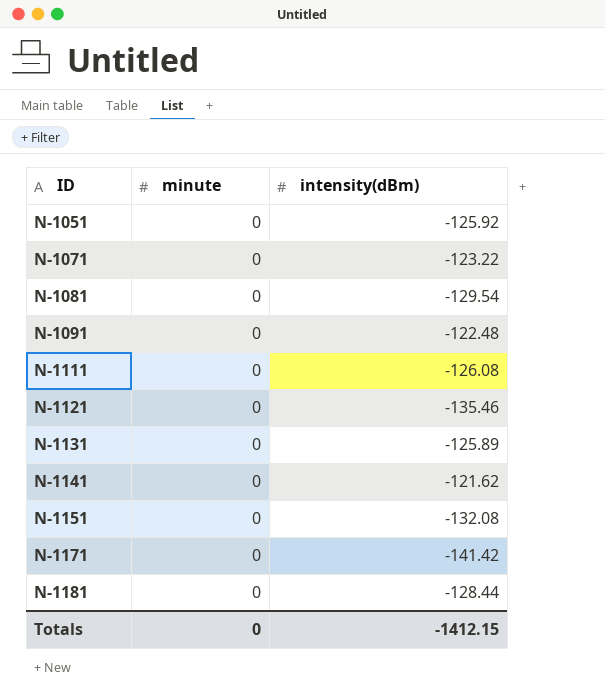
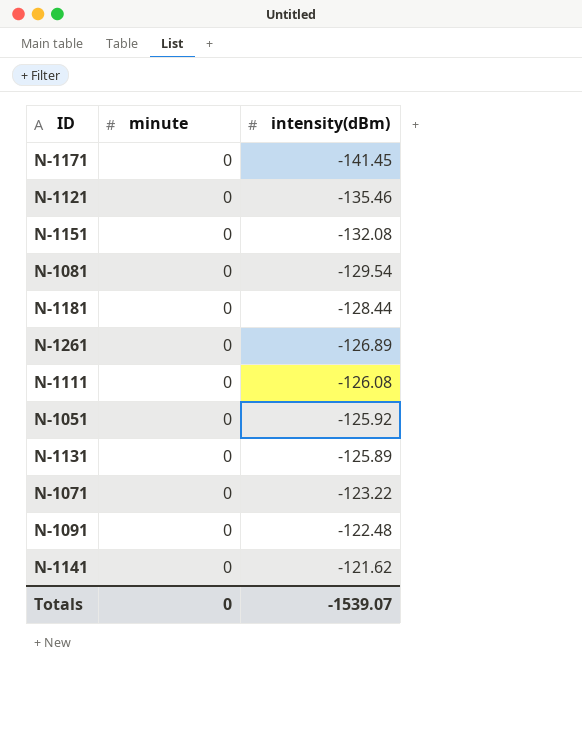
row order: ID ascending -> intensity(dBm) ascending
N-1171 | intensity(dBm): -141.42 -> -141.45
row N-1261: none -> 0 | -126.89
Totals | intensity(dBm): -1412.15 -> -1539.07

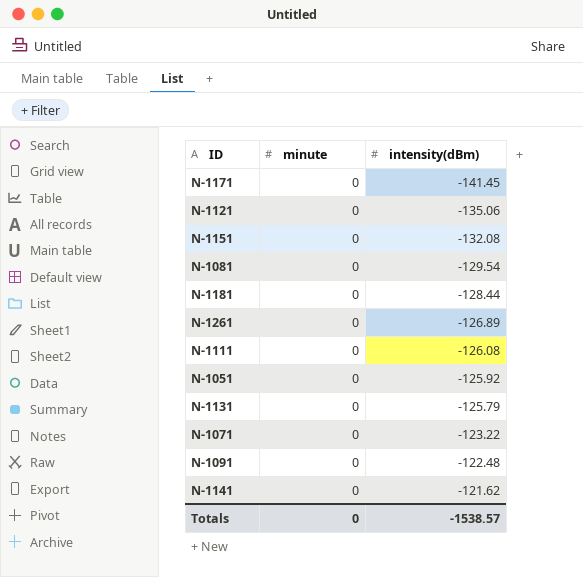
N-1121 | intensity(dBm): -135.46 -> -135.06
N-1131 | intensity(dBm): -125.89 -> -125.79
Totals | intensity(dBm): -1539.07 -> -1538.57

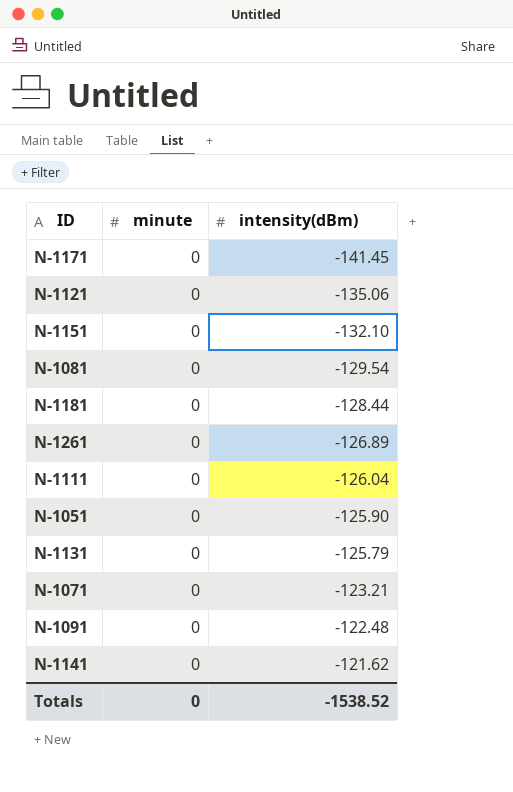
N-1151 | intensity(dBm): -132.08 -> -132.10
N-1111 | intensity(dBm): -126.08 -> -126.04
N-1051 | intensity(dBm): -125.92 -> -125.90
N-1071 | intensity(dBm): -123.22 -> -123.21
Totals | intensity(dBm): -1538.57 -> -1538.52

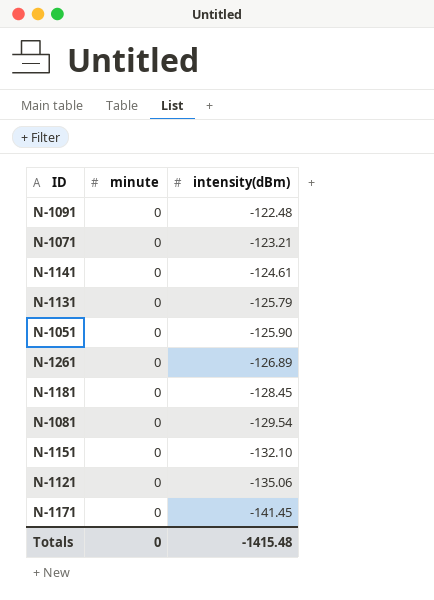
row order: intensity(dBm) ascending -> intensity(dBm) descending
row N-1111: 0 | -126.04 -> none
N-1141 | intensity(dBm): -121.62 -> -124.61
N-1181 | intensity(dBm): -128.44 -> -128.45
Totals | intensity(dBm): -1538.52 -> -1415.48

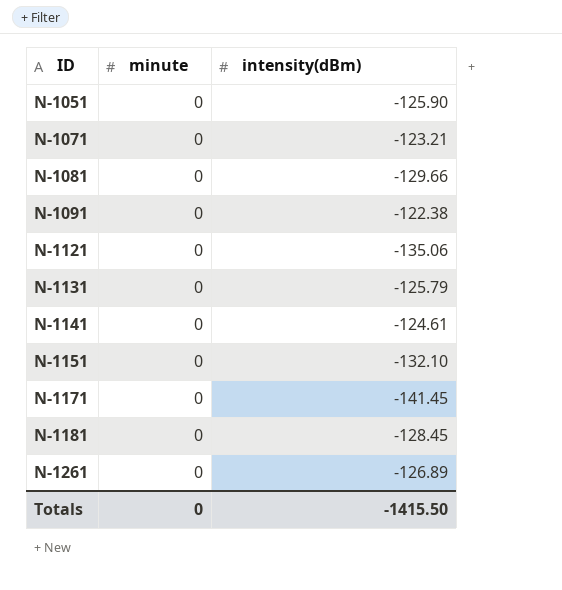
row order: intensity(dBm) descending -> ID ascending
N-1081 | intensity(dBm): -129.54 -> -129.66
N-1091 | intensity(dBm): -122.48 -> -122.38
Totals | intensity(dBm): -1415.48 -> -1415.50

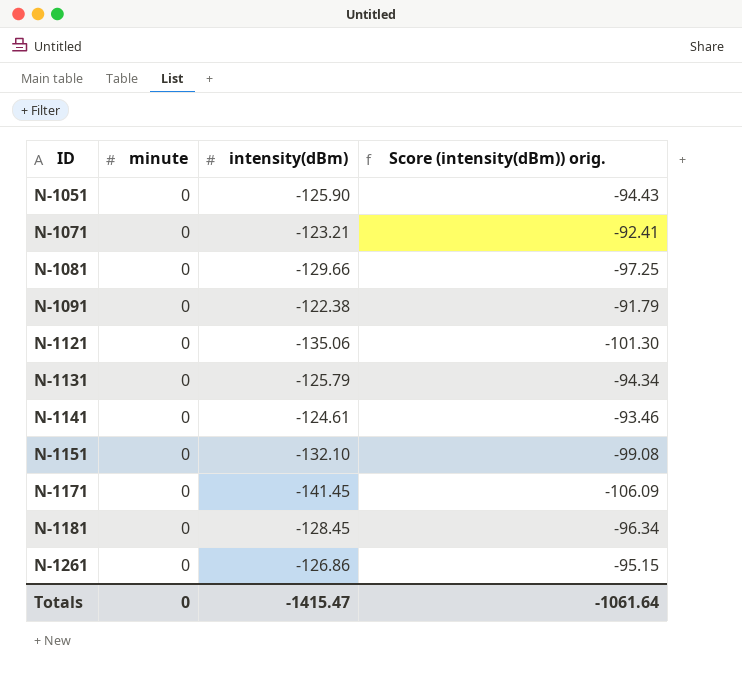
column Score (intensity(dBm)) orig. | formula: none -> [intensity(dBm)] * 0.75
N-1261 | intensity(dBm): -126.89 -> -126.86
Totals | intensity(dBm): -1415.50 -> -1415.47

